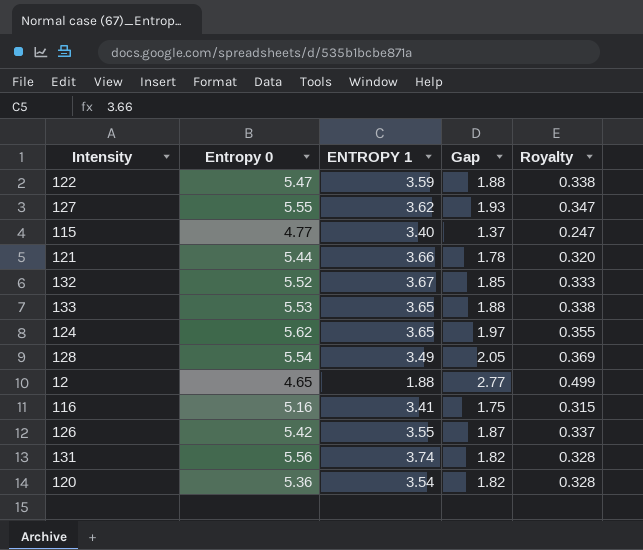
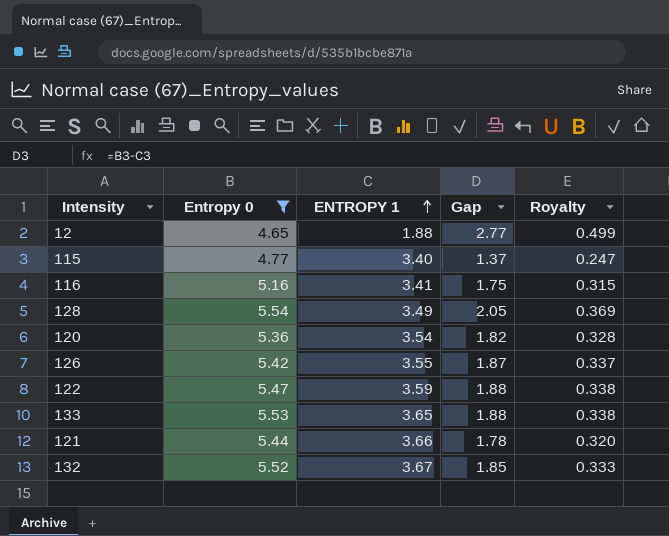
filter: none -> Entropy 0 <= 5.54
row order: none -> ENTROPY 1 ascending

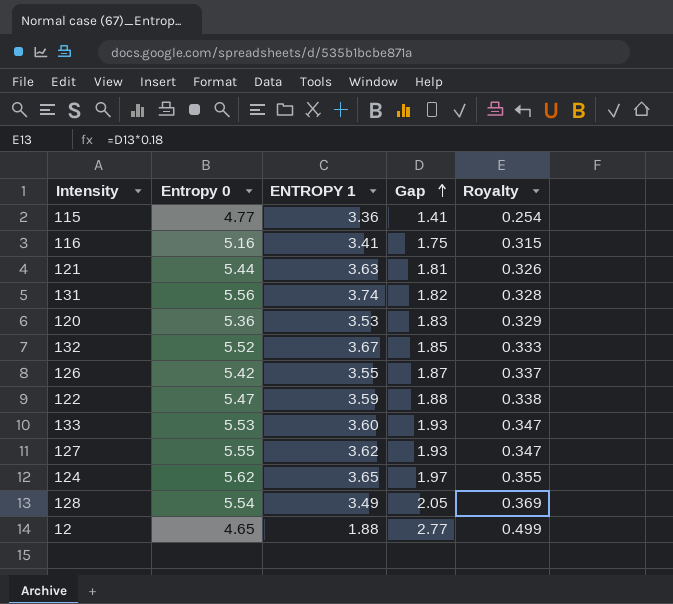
filter: Entropy 0 <= 5.54 -> none
row order: ENTROPY 1 ascending -> Gap ascending
115 | ENTROPY 1: 3.40 -> 3.36
115 | Gap: 1.37 -> 1.41
115 | Royalty: 0.247 -> 0.254
121 | ENTROPY 1: 3.66 -> 3.63
121 | Gap: 1.78 -> 1.81
121 | Royalty: 0.320 -> 0.326
120 | ENTROPY 1: 3.54 -> 3.53
120 | Gap: 1.82 -> 1.83
120 | Royalty: 0.328 -> 0.329
133 | ENTROPY 1: 3.65 -> 3.60
133 | Gap: 1.88 -> 1.93
133 | Royalty: 0.338 -> 0.347

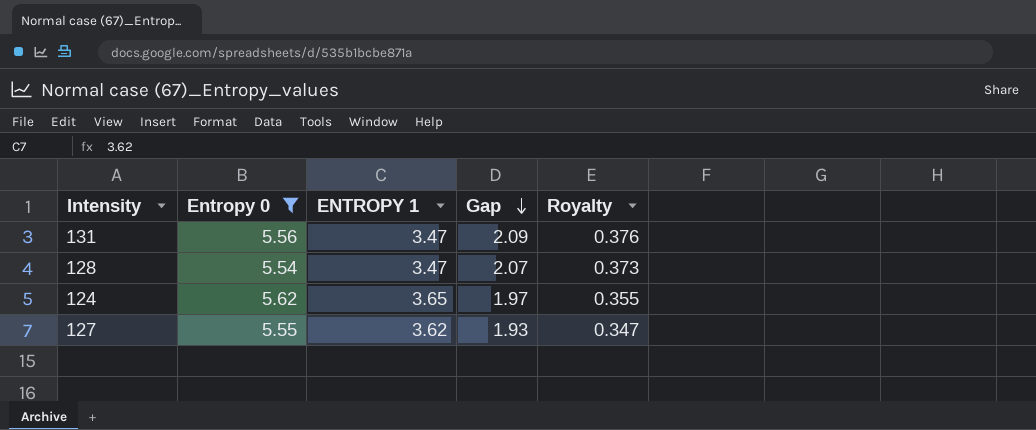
filter: none -> Entropy 0 >= 5.54
row order: Gap ascending -> Gap descending
131 | ENTROPY 1: 3.74 -> 3.47
131 | Gap: 1.82 -> 2.09
131 | Royalty: 0.328 -> 0.376
128 | ENTROPY 1: 3.49 -> 3.47
128 | Gap: 2.05 -> 2.07
128 | Royalty: 0.369 -> 0.373

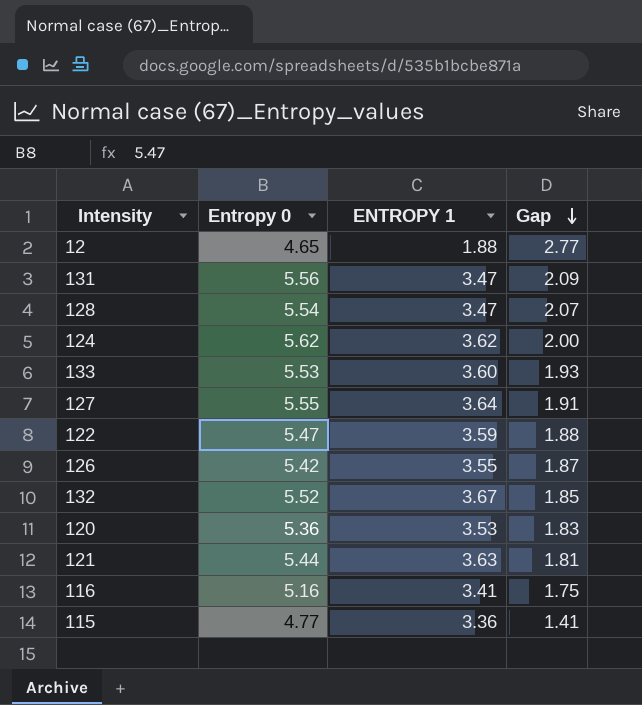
filter: Entropy 0 >= 5.54 -> none
column Royalty | formula: [Gap] * 0.18 -> none
124 | ENTROPY 1: 3.65 -> 3.62
124 | Gap: 1.97 -> 2.00
127 | ENTROPY 1: 3.62 -> 3.64
127 | Gap: 1.93 -> 1.91

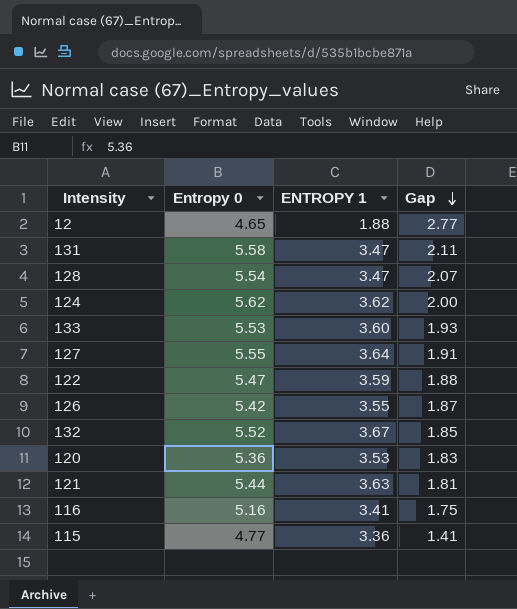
131 | Entropy 0: 5.56 -> 5.58
131 | Gap: 2.09 -> 2.11

